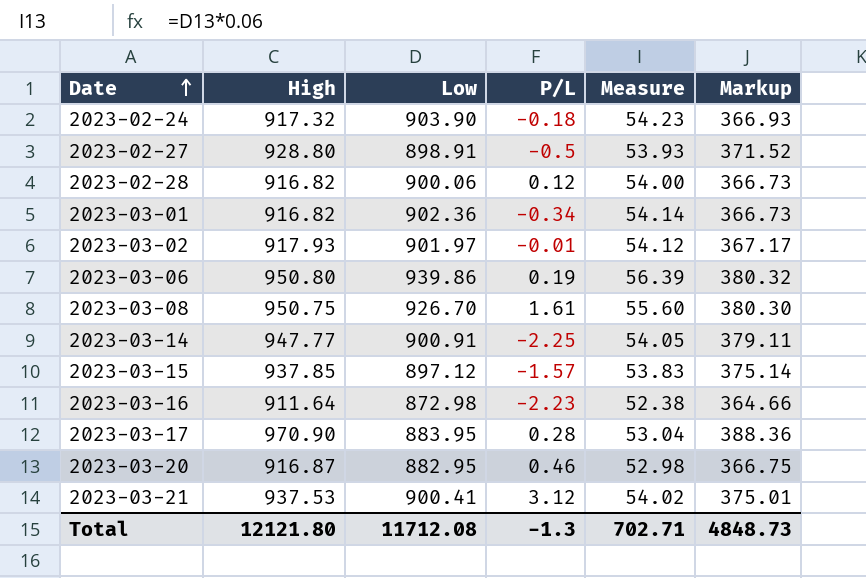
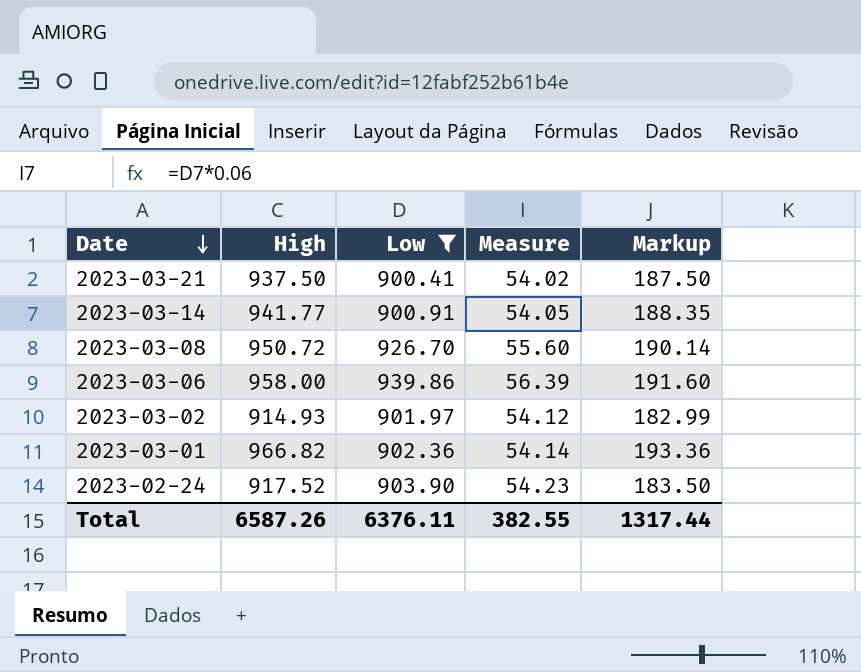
filter: none -> Low >= 900.41
row order: Date ascending -> Date descending
column P/L | position: 4 -> none
column Markup | formula: [High] * 0.4 -> [High] * 0.2
2023-03-21 | High: 937.53 -> 937.50
2023-03-14 | High: 947.77 -> 941.77
2023-03-08 | High: 950.75 -> 950.72
2023-03-06 | High: 950.80 -> 958.00
2023-03-02 | High: 917.93 -> 914.93
2023-03-01 | High: 916.82 -> 966.82
2023-02-24 | High: 917.32 -> 917.52
Total | High: 12121.80 -> 6587.26
Total | Low: 11712.08 -> 6376.11
Total | Measure: 702.71 -> 382.55
Total | Markup: 4848.73 -> 1317.44

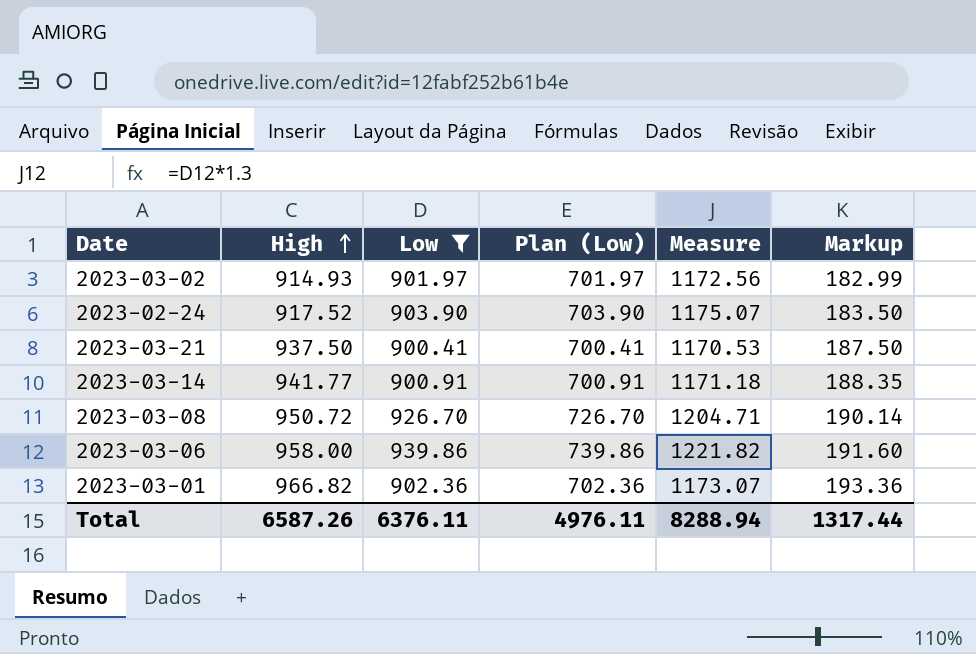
row order: Date descending -> High ascending
column Plan (Low) | formula: none -> [Low] - 200
column Measure | formula: [Low] * 0.06 -> [Low] * 1.3
Total | Measure: 382.55 -> 8288.94

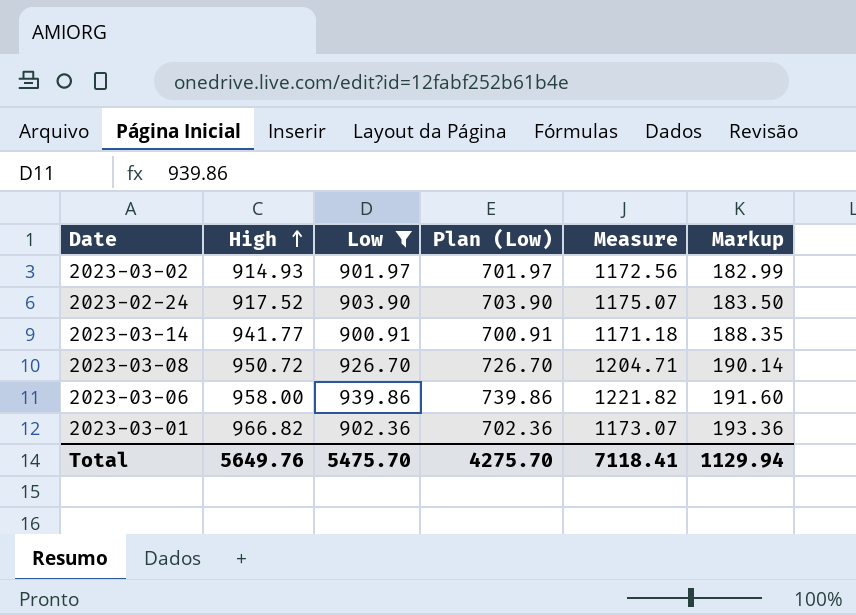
row 2023-03-21: 937.50 | 900.41 | 700.41 | 1170.53 | 187.50 -> none
Total | High: 6587.26 -> 5649.76
Total | Low: 6376.11 -> 5475.70
Total | Plan (Low): 4976.11 -> 4275.70
Total | Measure: 8288.94 -> 7118.41
Total | Markup: 1317.44 -> 1129.94

